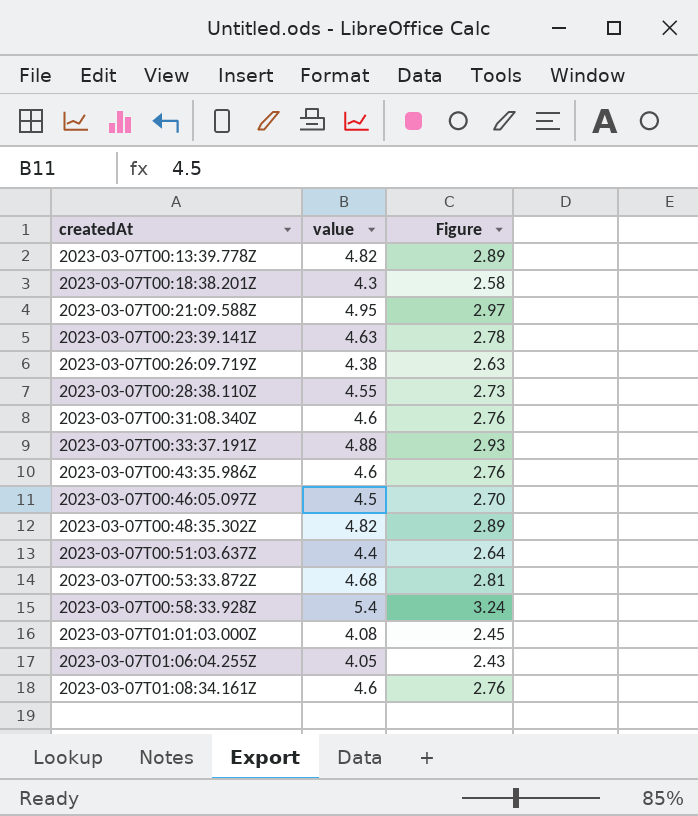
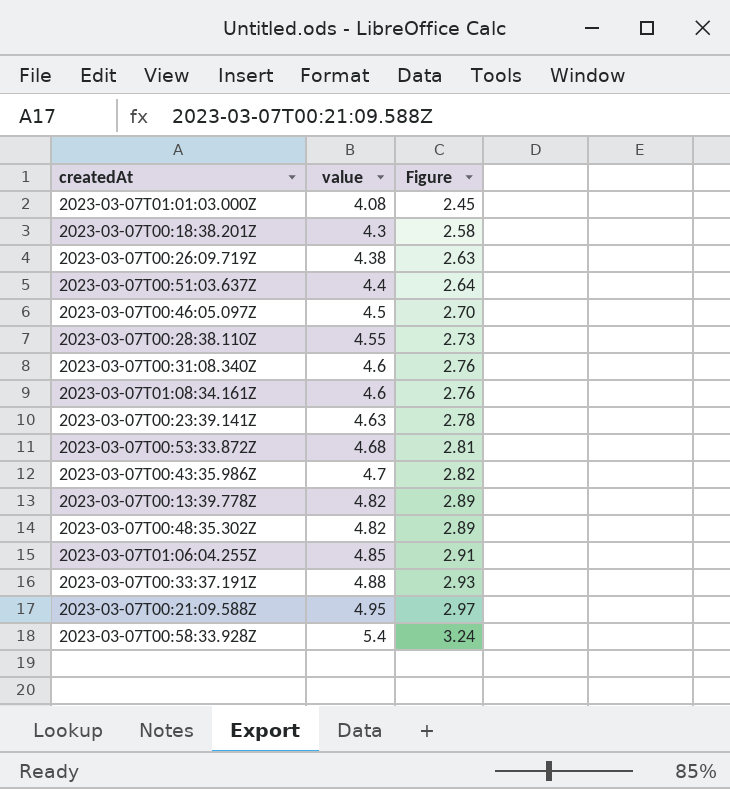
row order: createdAt ascending -> value ascending
2023-03-07T00:43:35.986Z | value: 4.6 -> 4.7
2023-03-07T00:43:35.986Z | Figure: 2.76 -> 2.82
2023-03-07T01:06:04.255Z | value: 4.05 -> 4.85
2023-03-07T01:06:04.255Z | Figure: 2.43 -> 2.91

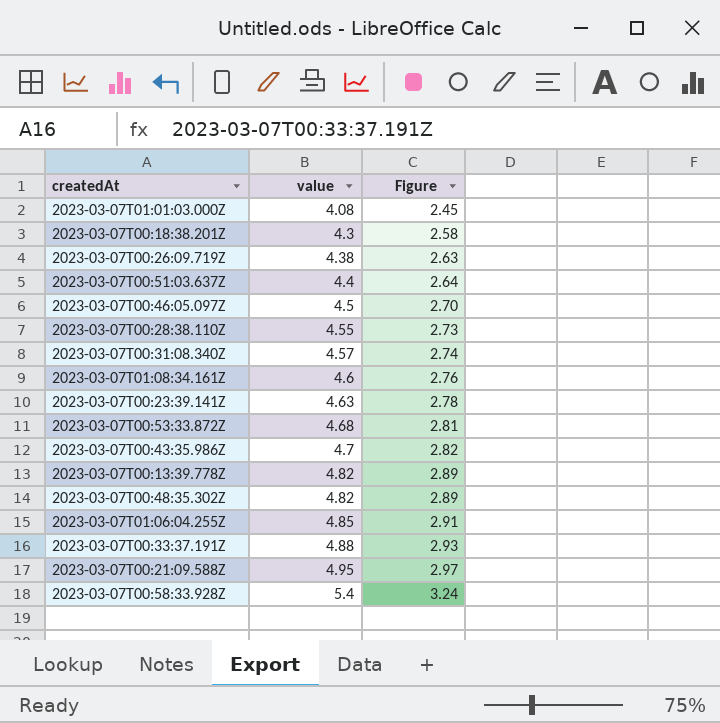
2023-03-07T00:31:08.340Z | value: 4.6 -> 4.57
2023-03-07T00:31:08.340Z | Figure: 2.76 -> 2.74

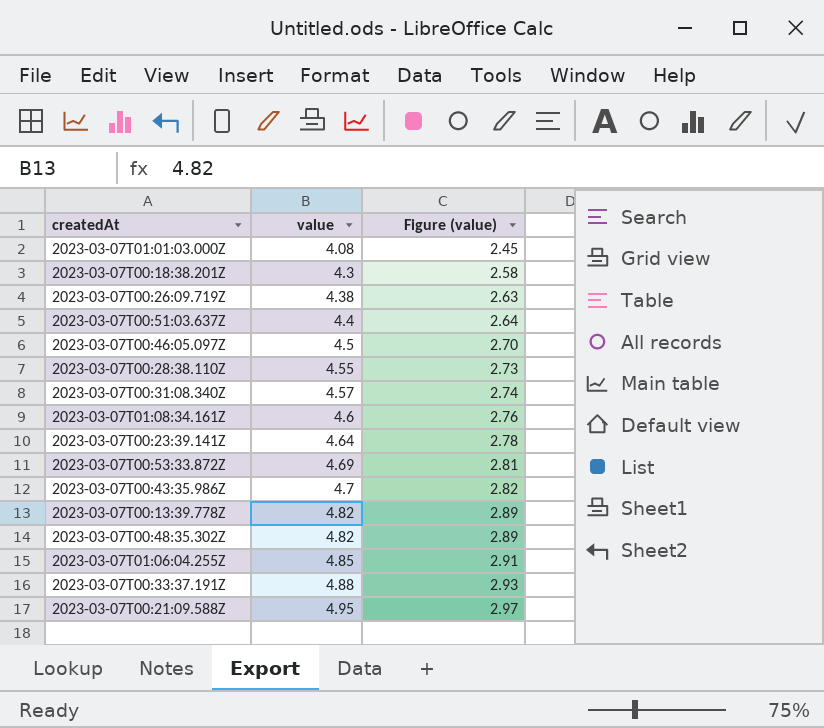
column name: Figure -> Figure (value)
row 2023-03-07T00:58:33.928Z: 5.4 | 3.24 -> none
2023-03-07T00:23:39.141Z | value: 4.63 -> 4.64
2023-03-07T00:53:33.872Z | value: 4.68 -> 4.69

